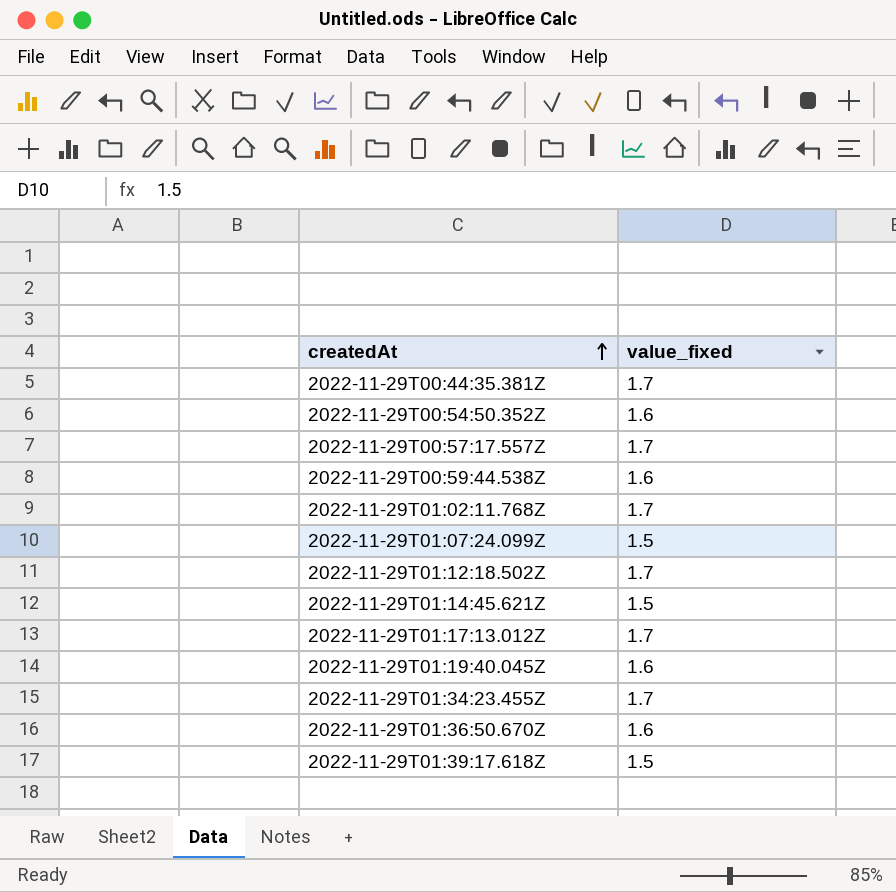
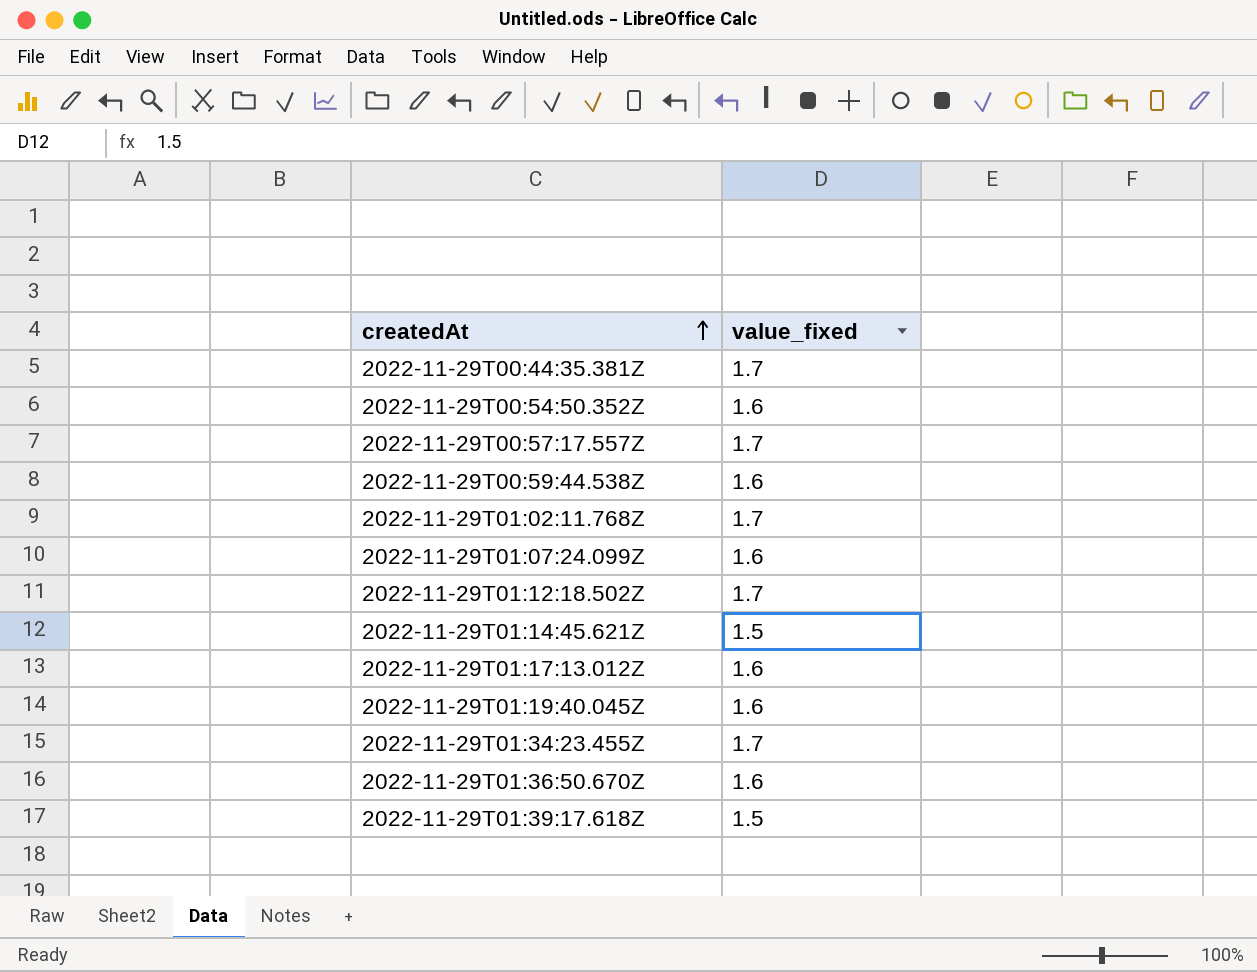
2022-11-29T01:07:24.099Z | value_fixed: 1.5 -> 1.6
2022-11-29T01:17:13.012Z | value_fixed: 1.7 -> 1.6

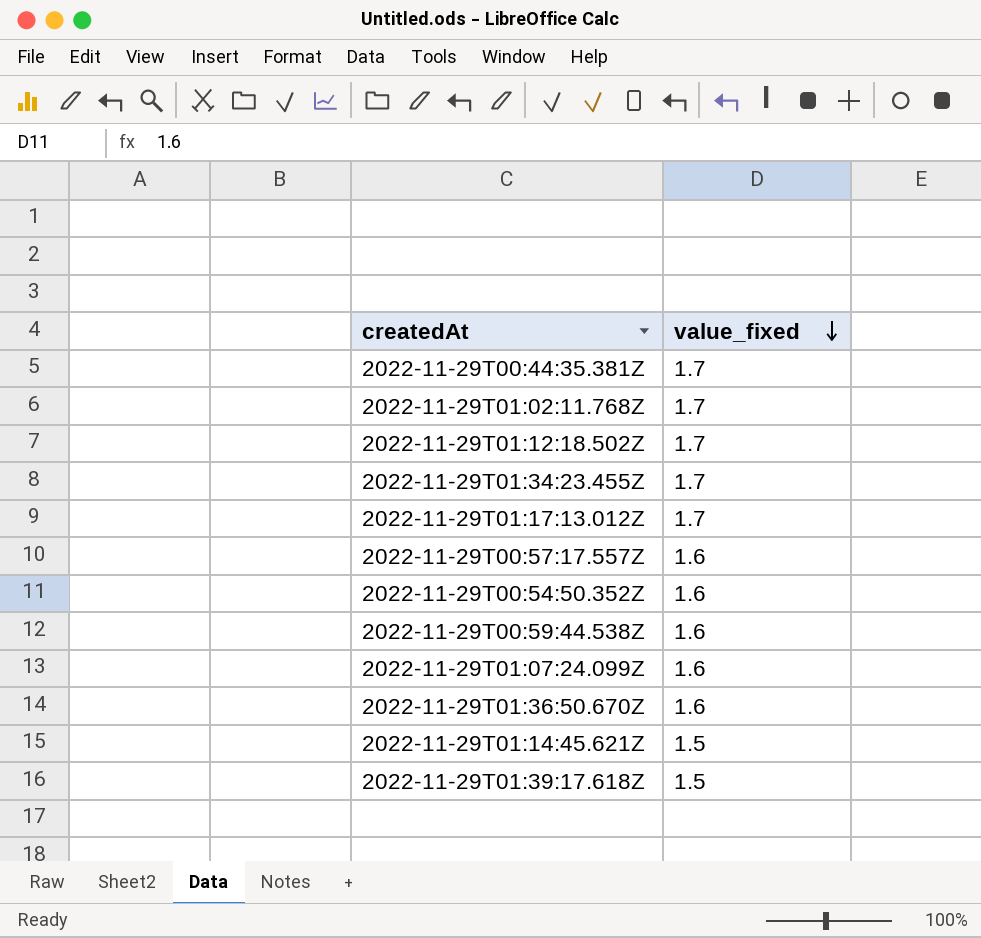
row order: createdAt ascending -> value_fixed descending
row 2022-11-29T01:19:40.045Z: 1.6 -> none
2022-11-29T01:17:13.012Z | value_fixed: 1.6 -> 1.7
2022-11-29T00:57:17.557Z | value_fixed: 1.7 -> 1.6

